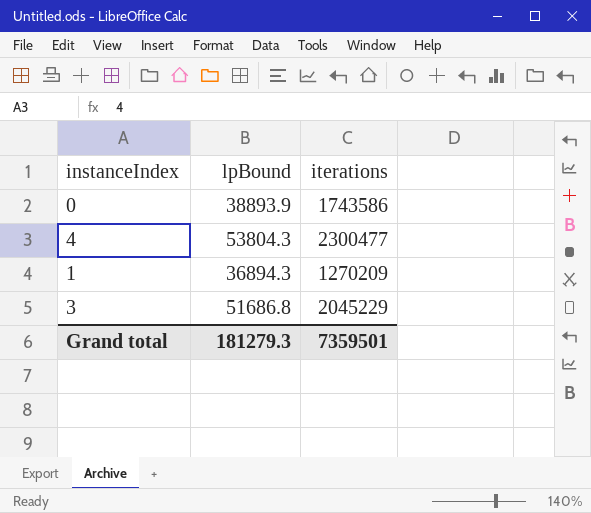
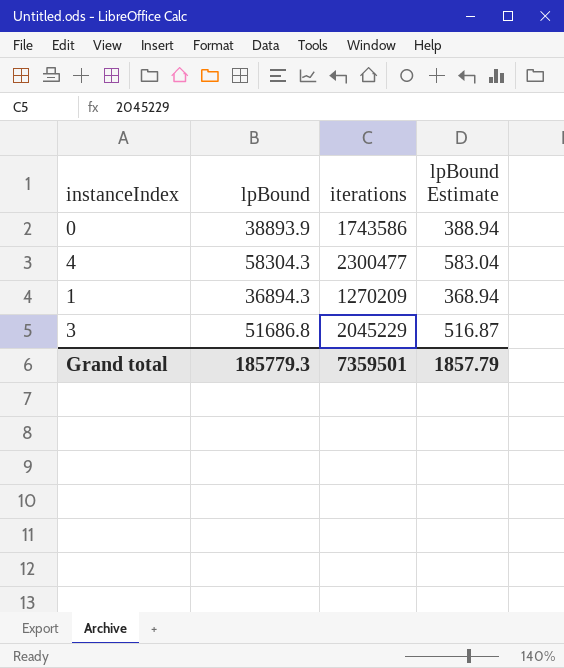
column lpBound Estimate | formula: none -> [lpBound] * 0.01
4 | lpBound: 53804.3 -> 58304.3
Grand total | lpBound: 181279.3 -> 185779.3

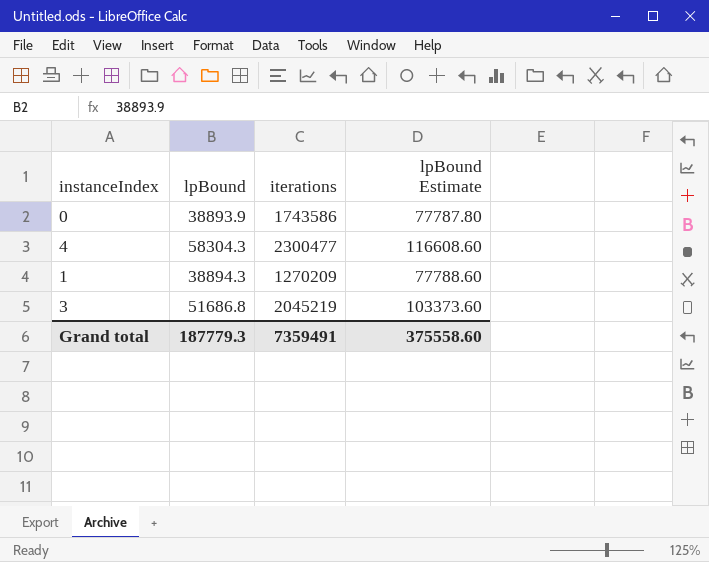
column lpBound Estimate | formula: [lpBound] * 0.01 -> [lpBound] * 2
1 | lpBound: 36894.3 -> 38894.3
3 | iterations: 2045229 -> 2045219
Grand total | lpBound: 185779.3 -> 187779.3
Grand total | iterations: 7359501 -> 7359491
Grand total | lpBound Estimate: 1857.79 -> 375558.60

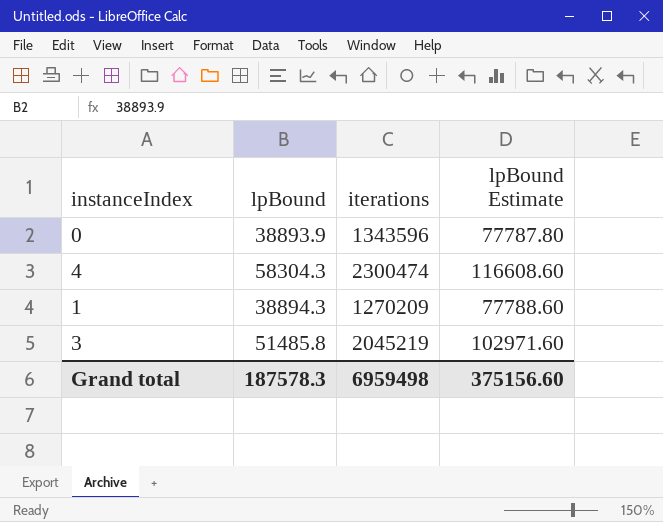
0 | iterations: 1743586 -> 1343596
4 | iterations: 2300477 -> 2300474
3 | lpBound: 51686.8 -> 51485.8
3 | lpBound Estimate: 103373.60 -> 102971.60
Grand total | lpBound: 187779.3 -> 187578.3
Grand total | iterations: 7359491 -> 6959498
Grand total | lpBound Estimate: 375558.60 -> 375156.60

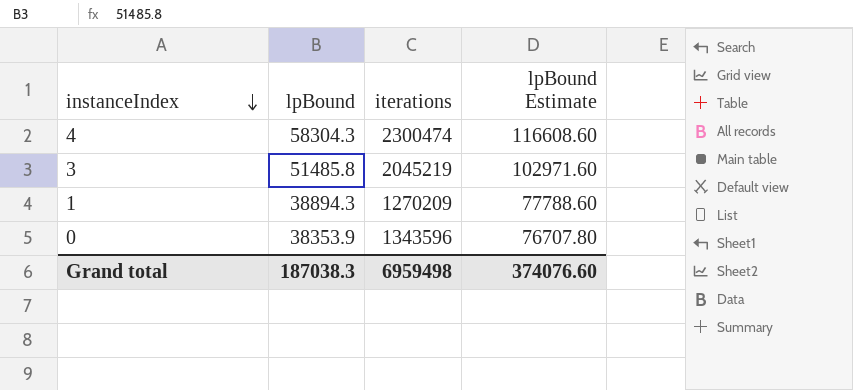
row order: none -> instanceIndex descending
0 | lpBound: 38893.9 -> 38353.9
0 | lpBound Estimate: 77787.80 -> 76707.80
Grand total | lpBound: 187578.3 -> 187038.3
Grand total | lpBound Estimate: 375156.60 -> 374076.60

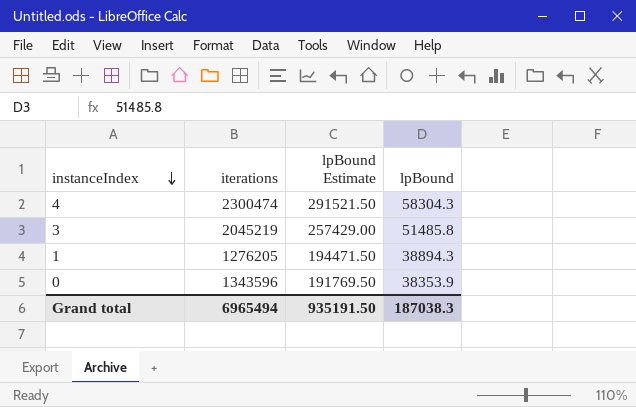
column lpBound Estimate | formula: [lpBound] * 2 -> [lpBound] * 5
column lpBound | position: 2 -> 4
1 | iterations: 1270209 -> 1276205
Grand total | iterations: 6959498 -> 6965494
Grand total | lpBound Estimate: 374076.60 -> 935191.50

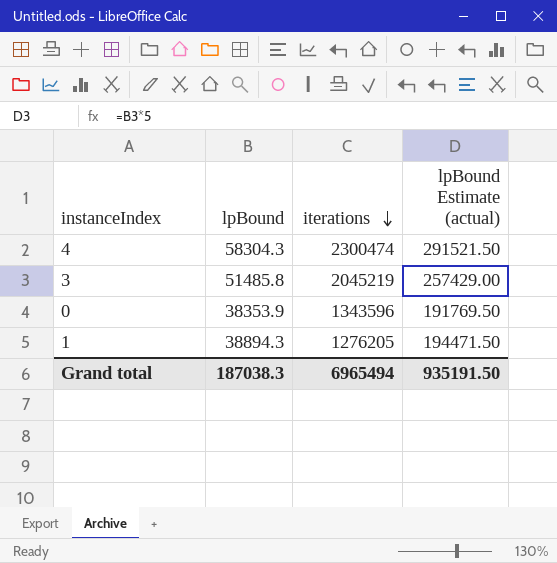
row order: instanceIndex descending -> iterations descending
column lpBound | position: 4 -> 2
column name: lpBound Estimate -> lpBound Estimate (actual)

